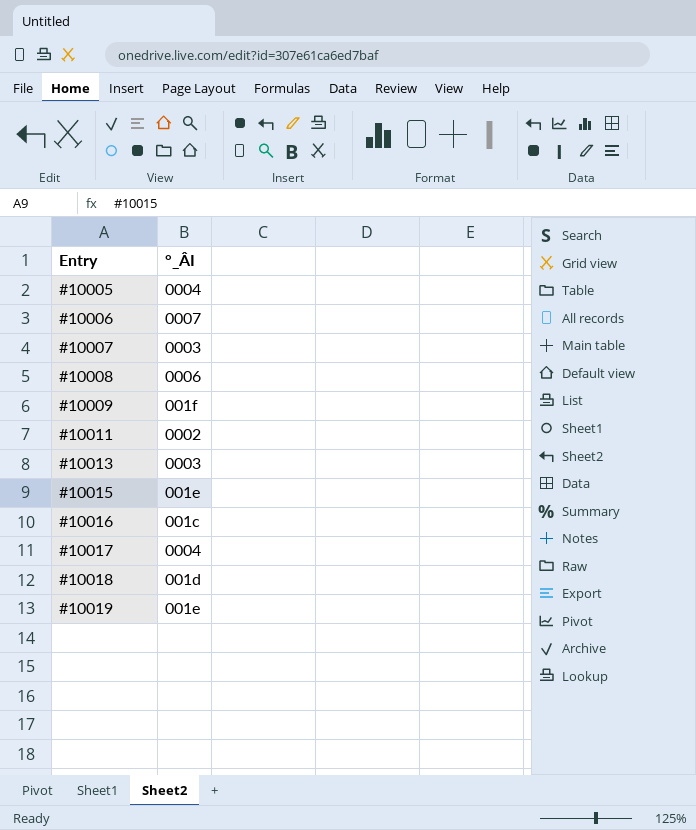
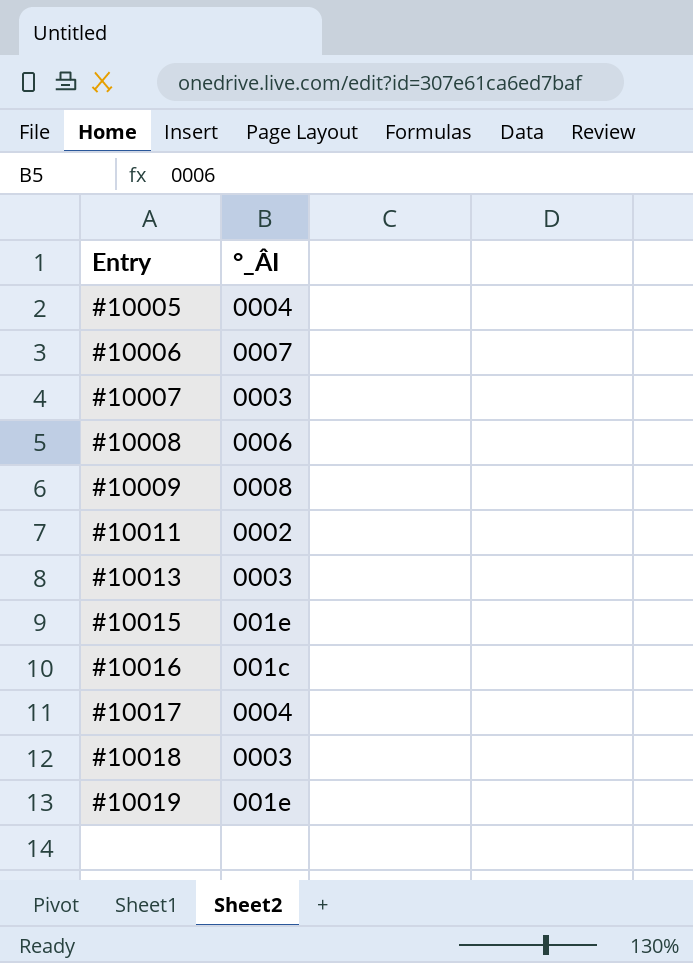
#10009 | °_ÂI: 001f -> 0008
#10018 | °_ÂI: 001d -> 0003

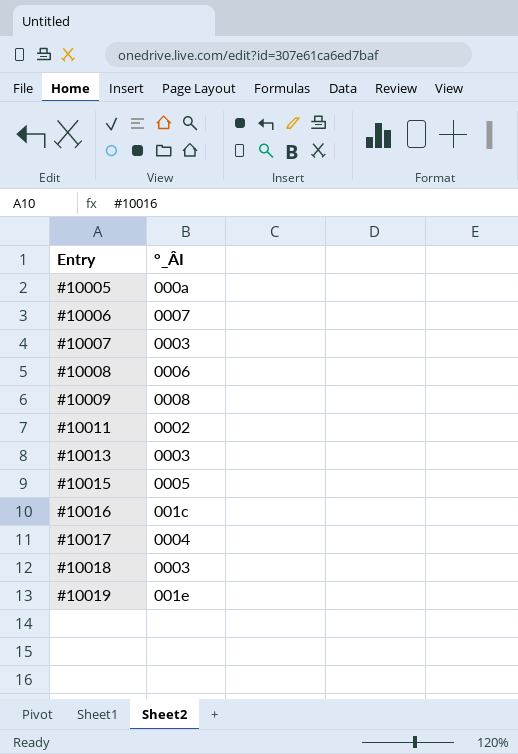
#10005 | °_ÂI: 0004 -> 000a
#10015 | °_ÂI: 001e -> 0005

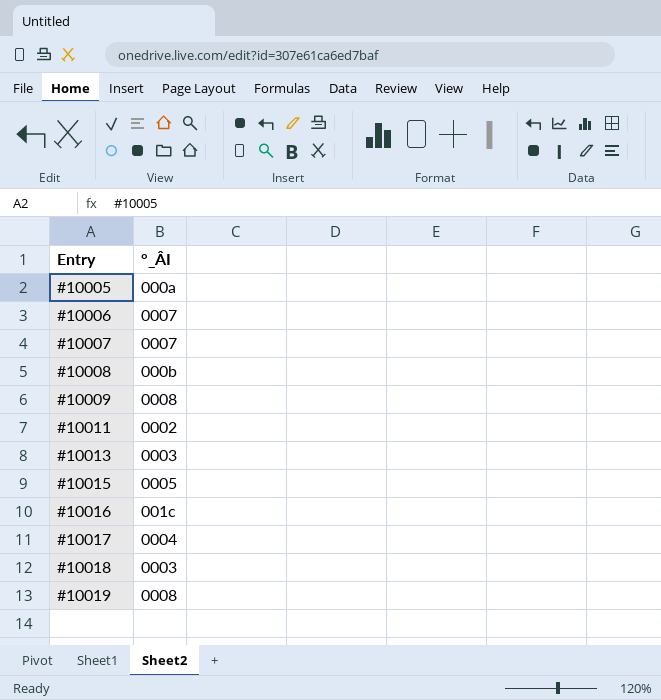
#10007 | °_ÂI: 0003 -> 0007
#10008 | °_ÂI: 0006 -> 000b
#10019 | °_ÂI: 001e -> 0008

